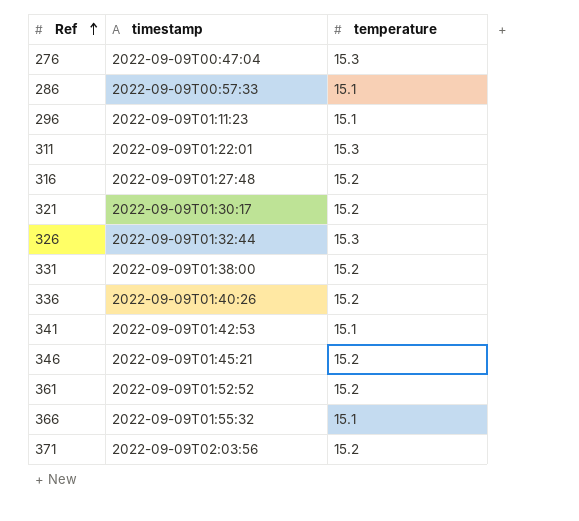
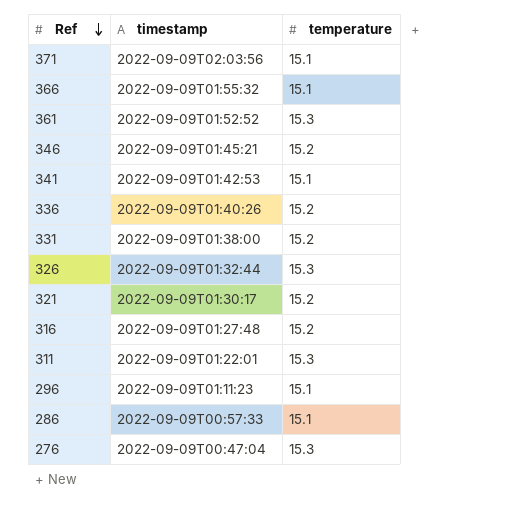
row order: Ref ascending -> Ref descending
371 | temperature: 15.2 -> 15.1
361 | temperature: 15.2 -> 15.3

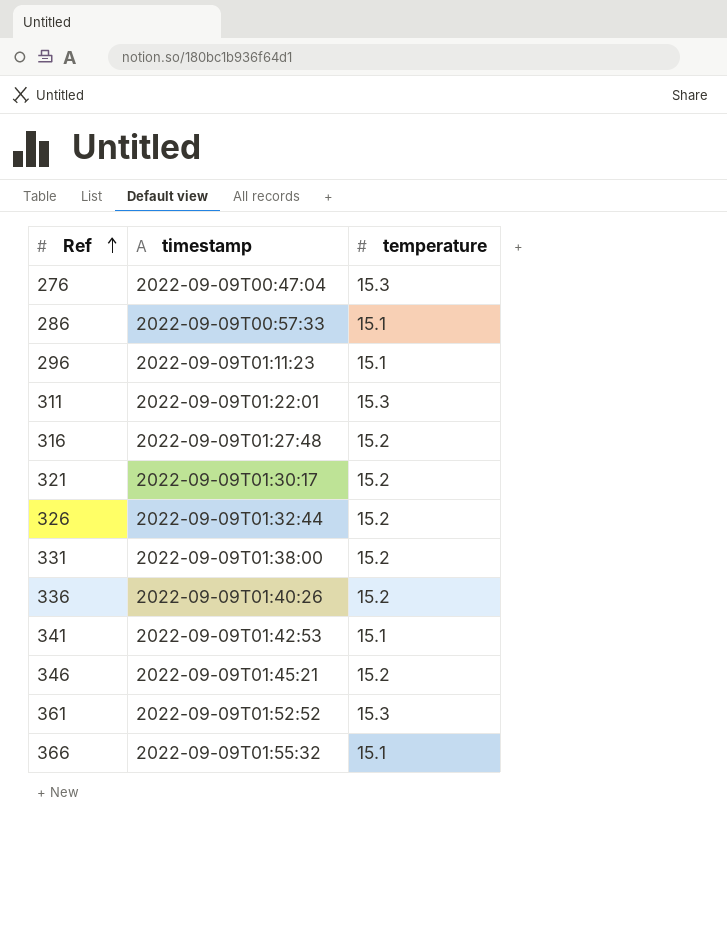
row order: Ref descending -> Ref ascending
row 371: 2022-09-09T02:03:56 | 15.1 -> none
326 | temperature: 15.3 -> 15.2

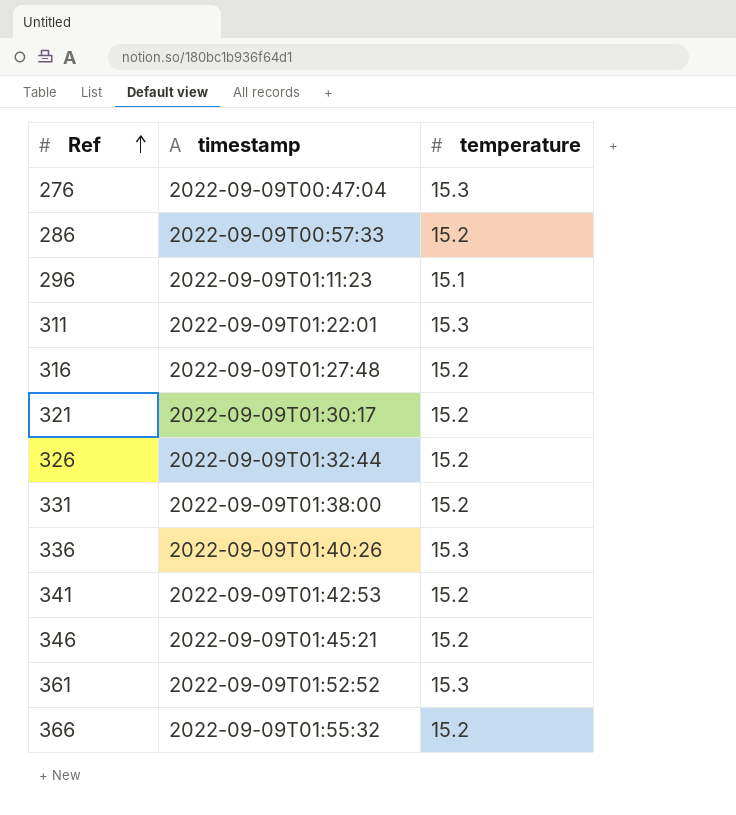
286 | temperature: 15.1 -> 15.2
336 | temperature: 15.2 -> 15.3
341 | temperature: 15.1 -> 15.2
366 | temperature: 15.1 -> 15.2

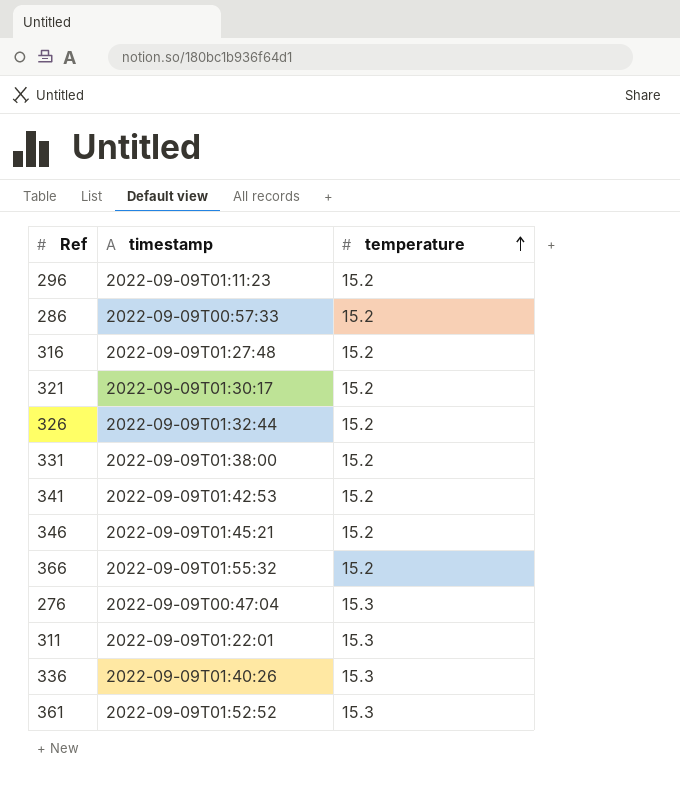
row order: Ref ascending -> temperature ascending
296 | temperature: 15.1 -> 15.2

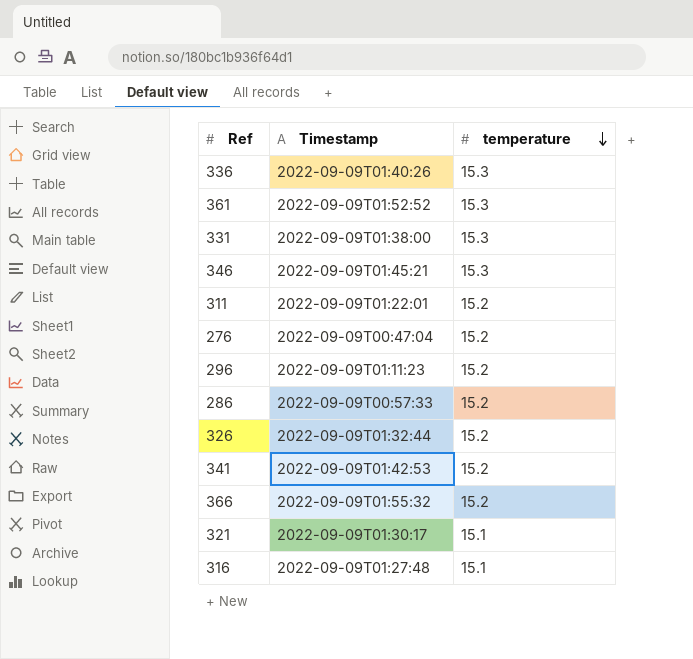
row order: temperature ascending -> temperature descending
column name: timestamp -> Timestamp
331 | temperature: 15.2 -> 15.3
346 | temperature: 15.2 -> 15.3
311 | temperature: 15.3 -> 15.2
276 | temperature: 15.3 -> 15.2
321 | temperature: 15.2 -> 15.1
316 | temperature: 15.2 -> 15.1

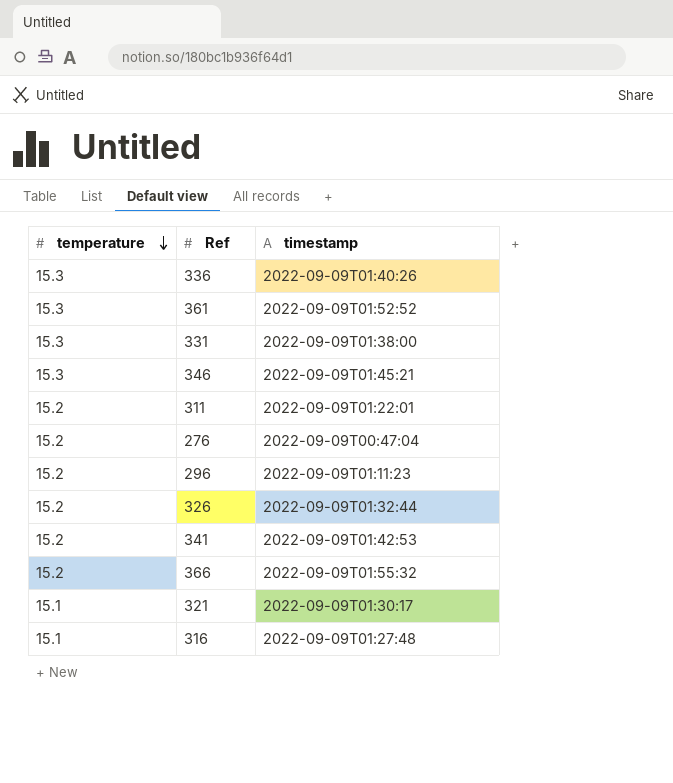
column temperature | position: 3 -> 1
column name: Timestamp -> timestamp
row 286: 2022-09-09T00:57:33 | 15.2 -> none

